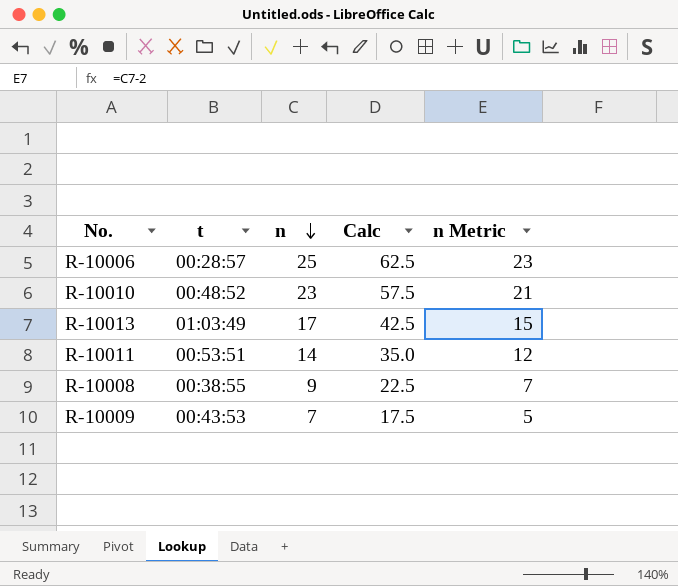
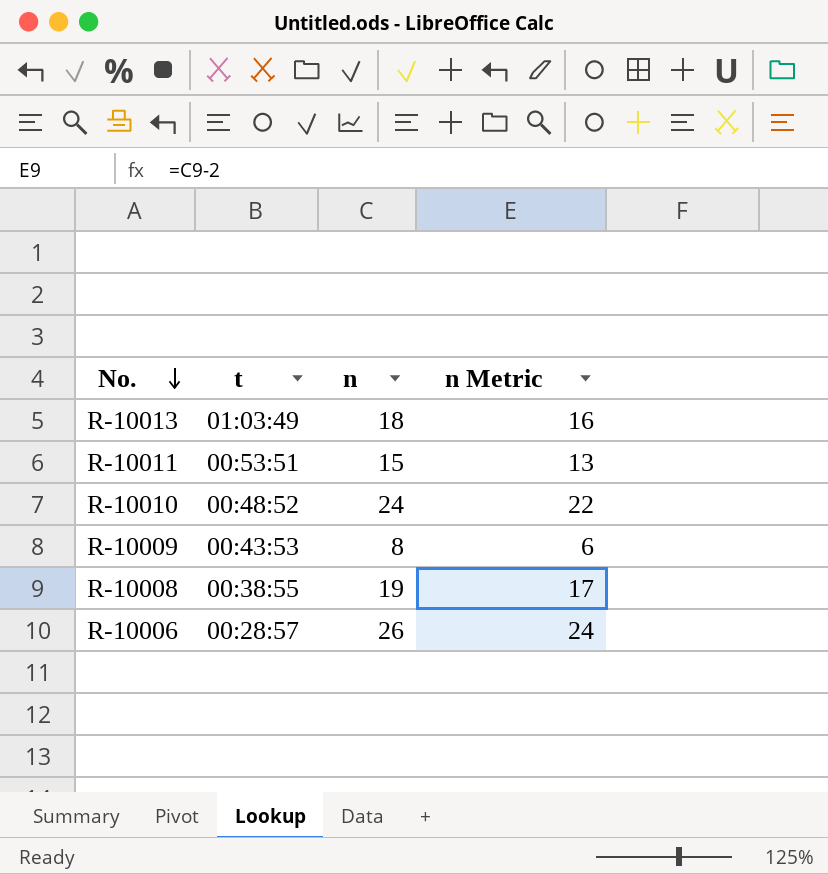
row order: n descending -> No. descending
column Calc | formula: [n] * 2.5 -> none
R-10013 | n: 17 -> 18
R-10013 | n Metric: 15 -> 16
R-10011 | n: 14 -> 15
R-10011 | n Metric: 12 -> 13
R-10010 | n: 23 -> 24
R-10010 | n Metric: 21 -> 22
R-10009 | n: 7 -> 8
R-10009 | n Metric: 5 -> 6
R-10008 | n: 9 -> 19
R-10008 | n Metric: 7 -> 17
R-10006 | n: 25 -> 26
R-10006 | n Metric: 23 -> 24

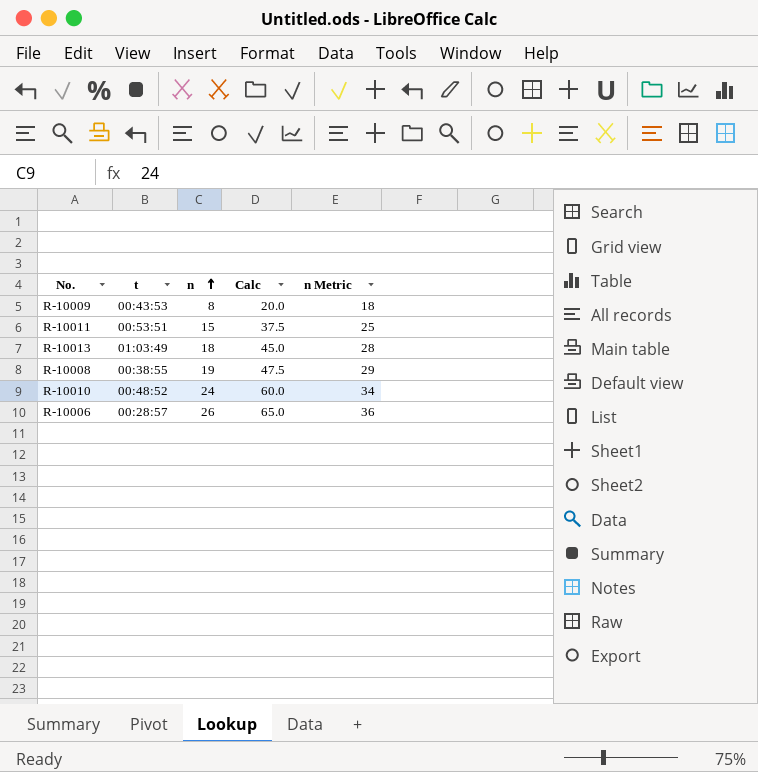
row order: No. descending -> n ascending
column Calc | formula: none -> [n] * 2.5
column n Metric | formula: [n] - 2 -> [n] + 10

